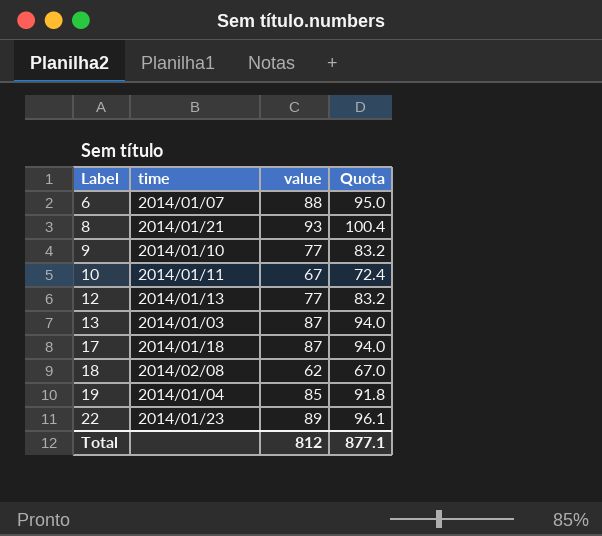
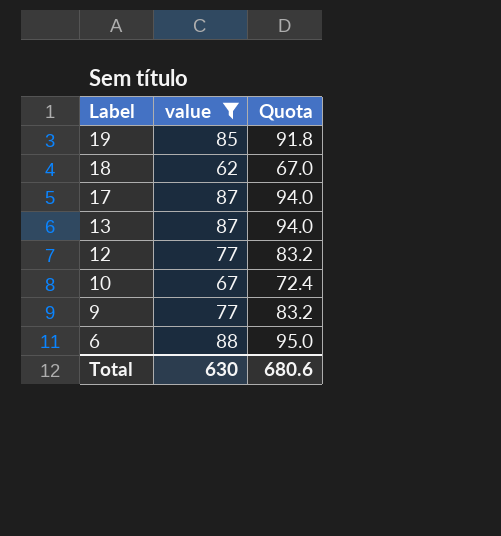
filter: none -> value <= 88
row order: Label ascending -> Label descending
column time | position: 2 -> none
Total | value: 812 -> 630
Total | Quota: 877.1 -> 680.6

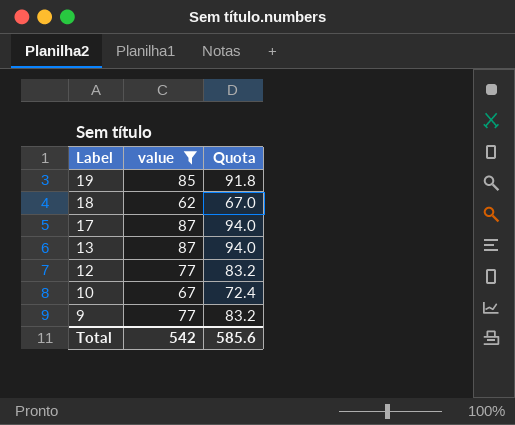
row 6: 88 | 95.0 -> none
Total | value: 630 -> 542
Total | Quota: 680.6 -> 585.6

